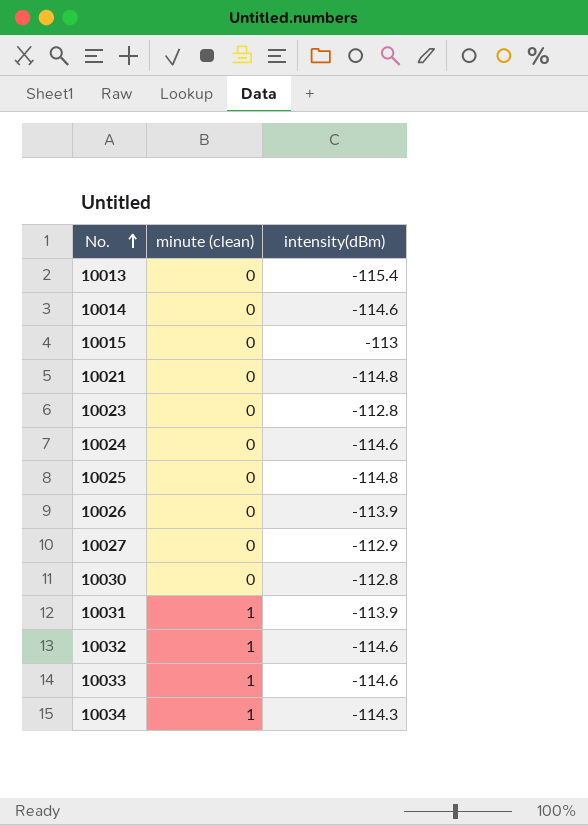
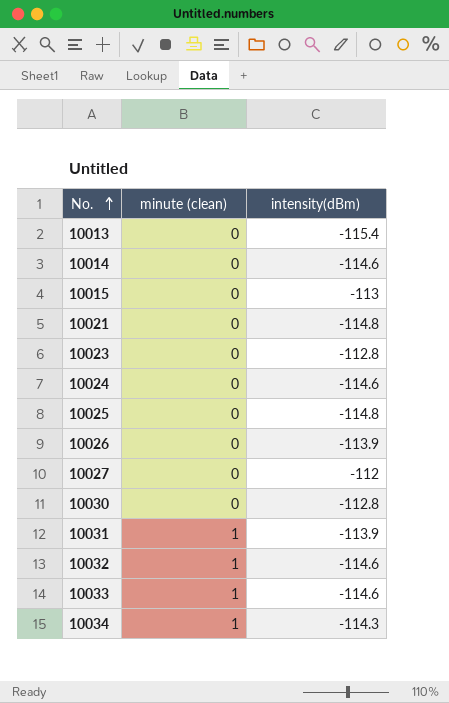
10027 | intensity(dBm): -112.9 -> -112

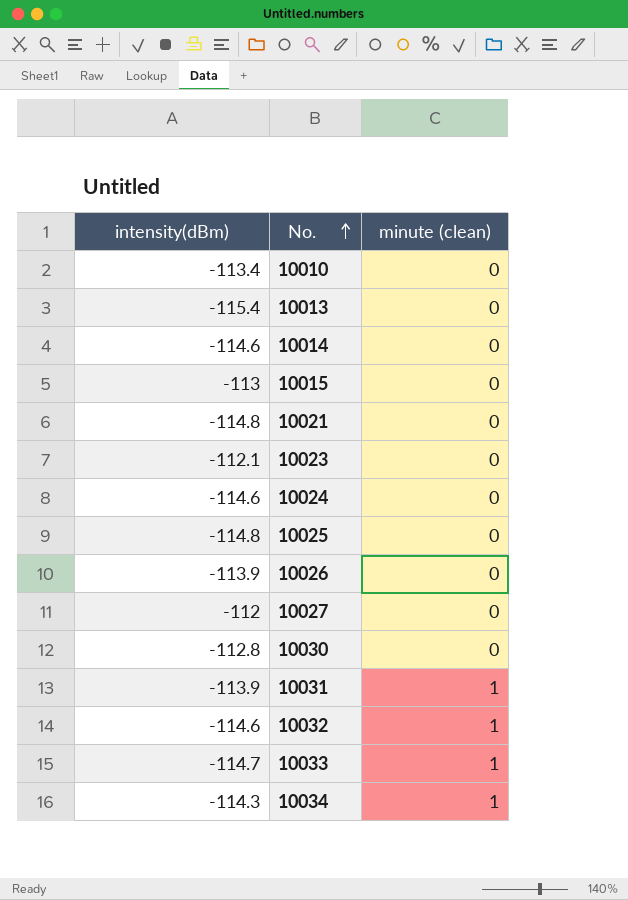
column intensity(dBm) | position: 3 -> 1
row 10010: none -> -113.4 | 0
10023 | intensity(dBm): -112.8 -> -112.1
10033 | intensity(dBm): -114.6 -> -114.7

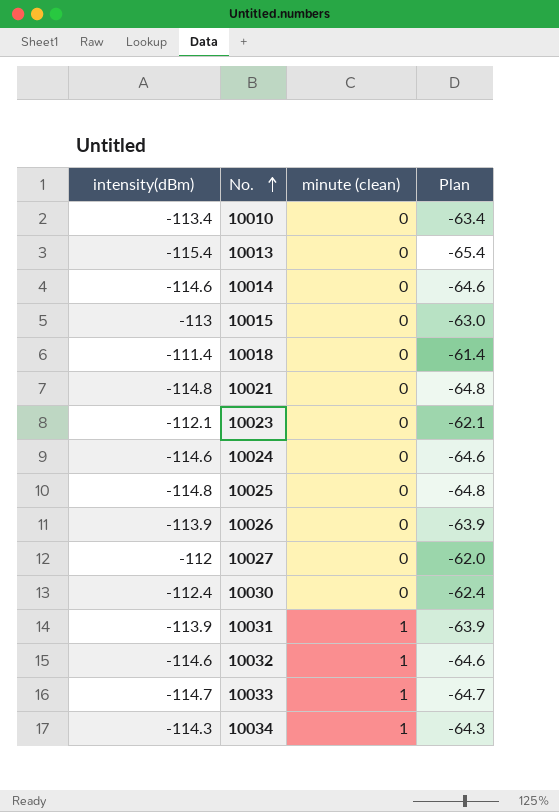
column Plan | formula: none -> [intensity(dBm)] + 50
row 10018: none -> -111.4 | 0 | -61.4
10030 | intensity(dBm): -112.8 -> -112.4

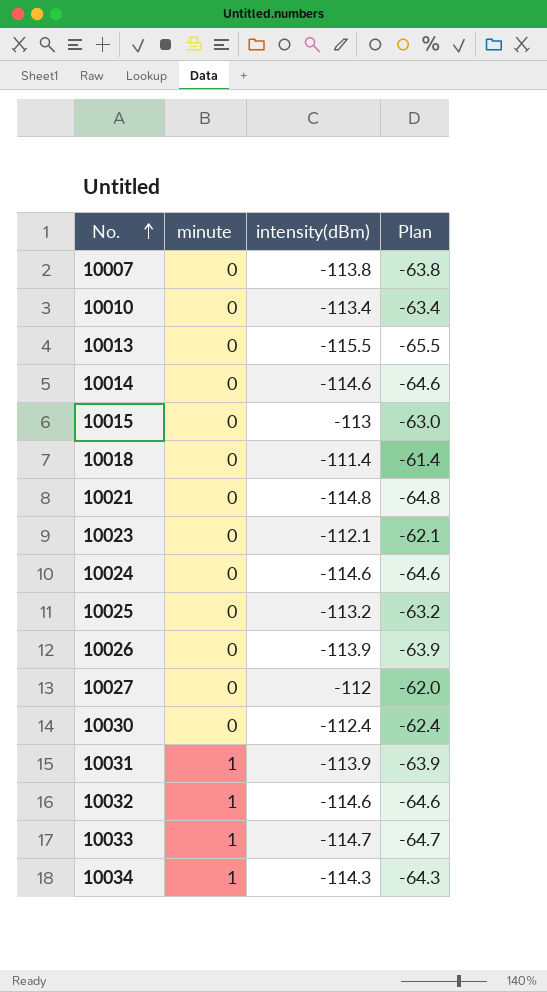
column name: minute (clean) -> minute
column intensity(dBm) | position: 1 -> 3
row 10007: none -> 0 | -113.8 | -63.8
10013 | intensity(dBm): -115.4 -> -115.5
10013 | Plan: -65.4 -> -65.5
10025 | intensity(dBm): -114.8 -> -113.2
10025 | Plan: -64.8 -> -63.2

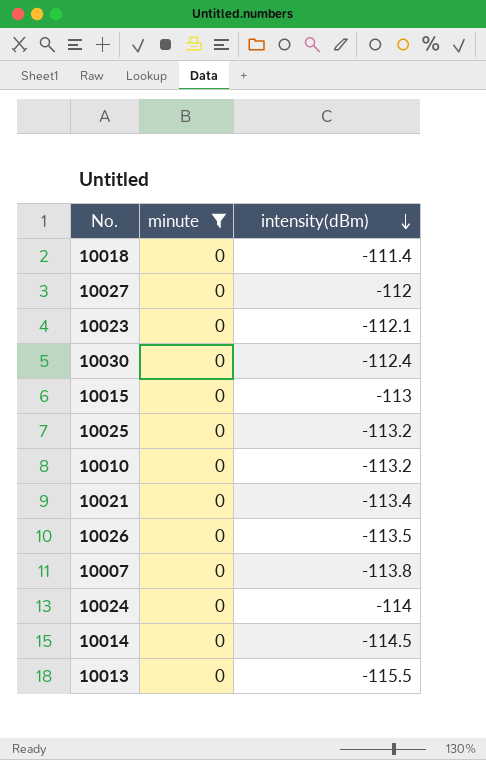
filter: none -> minute = 0
row order: No. ascending -> intensity(dBm) descending
column Plan | formula: [intensity(dBm)] + 50 -> none
10010 | intensity(dBm): -113.4 -> -113.2
10021 | intensity(dBm): -114.8 -> -113.4
10026 | intensity(dBm): -113.9 -> -113.5
10024 | intensity(dBm): -114.6 -> -114
10014 | intensity(dBm): -114.6 -> -114.5

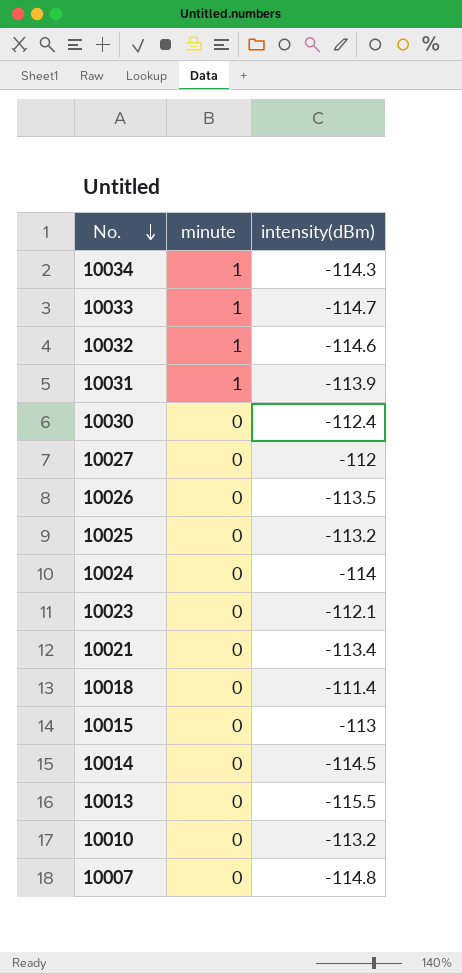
filter: minute = 0 -> none
row order: intensity(dBm) descending -> No. descending
10007 | intensity(dBm): -113.8 -> -114.8

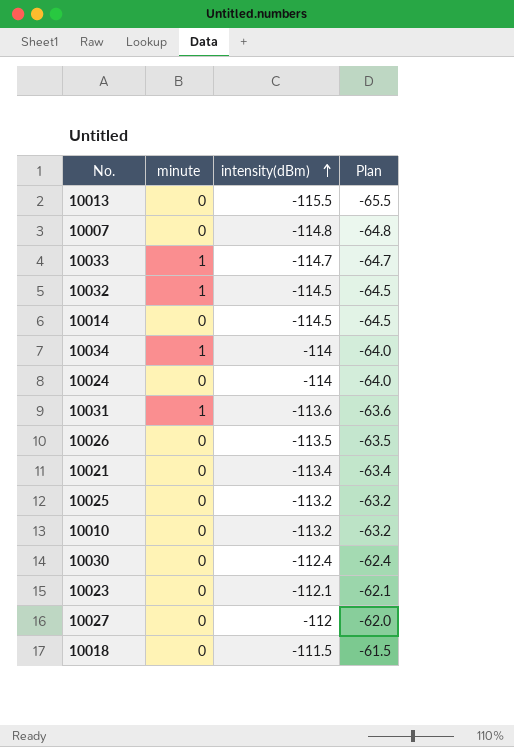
row order: No. descending -> intensity(dBm) ascending
column Plan | formula: none -> [intensity(dBm)] + 50
row 10015: 0 | -113 -> none
10032 | intensity(dBm): -114.6 -> -114.5
10034 | intensity(dBm): -114.3 -> -114
10031 | intensity(dBm): -113.9 -> -113.6
10018 | intensity(dBm): -111.4 -> -111.5

